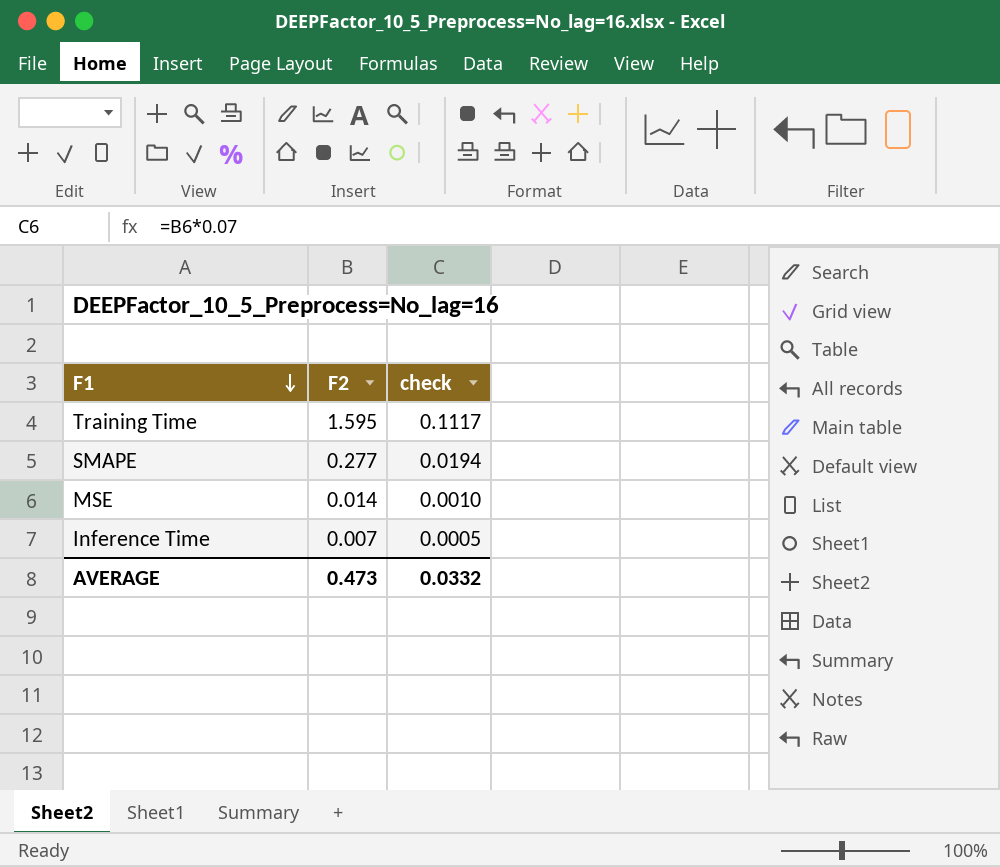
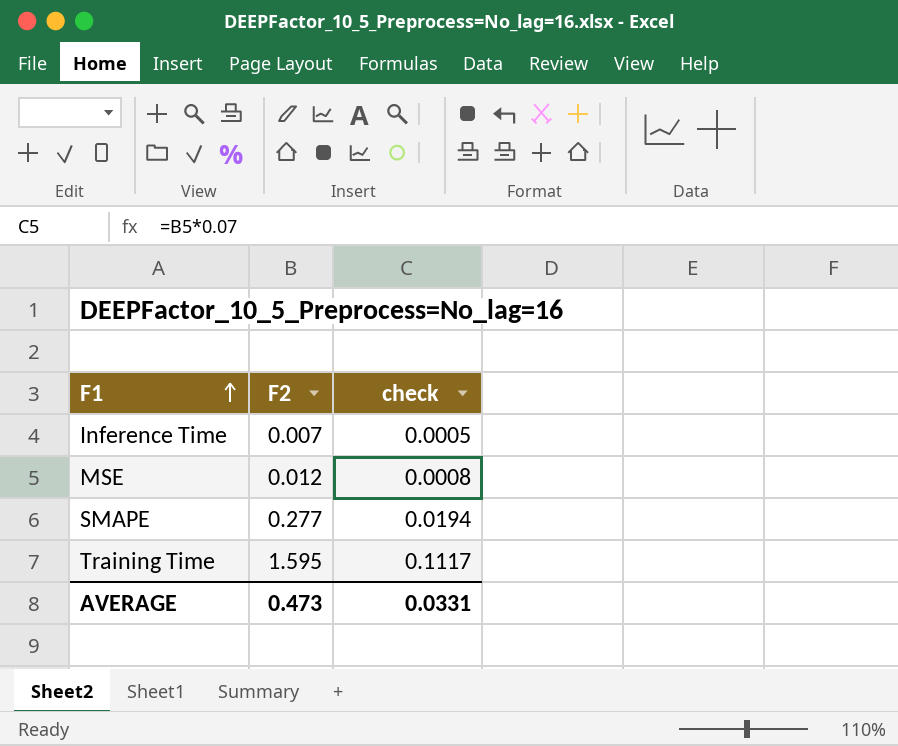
row order: F1 descending -> F1 ascending
MSE | F2: 0.014 -> 0.012
MSE | check: 0.0010 -> 0.0008
AVERAGE | check: 0.0332 -> 0.0331

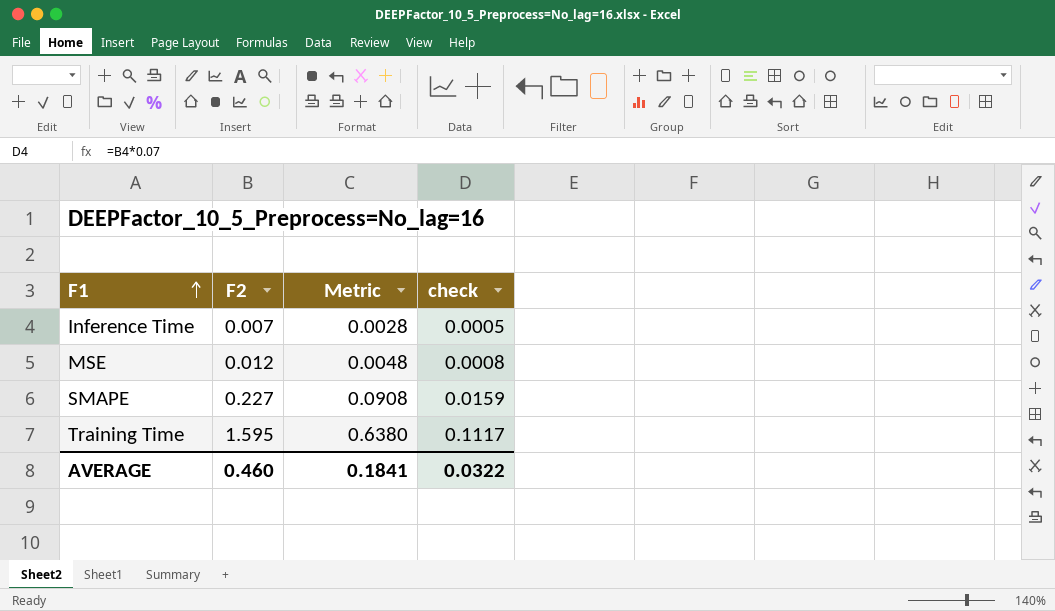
column Metric | formula: none -> [F2] * 0.4
SMAPE | F2: 0.277 -> 0.227
SMAPE | check: 0.0194 -> 0.0159
AVERAGE | F2: 0.473 -> 0.460
AVERAGE | check: 0.0331 -> 0.0322

